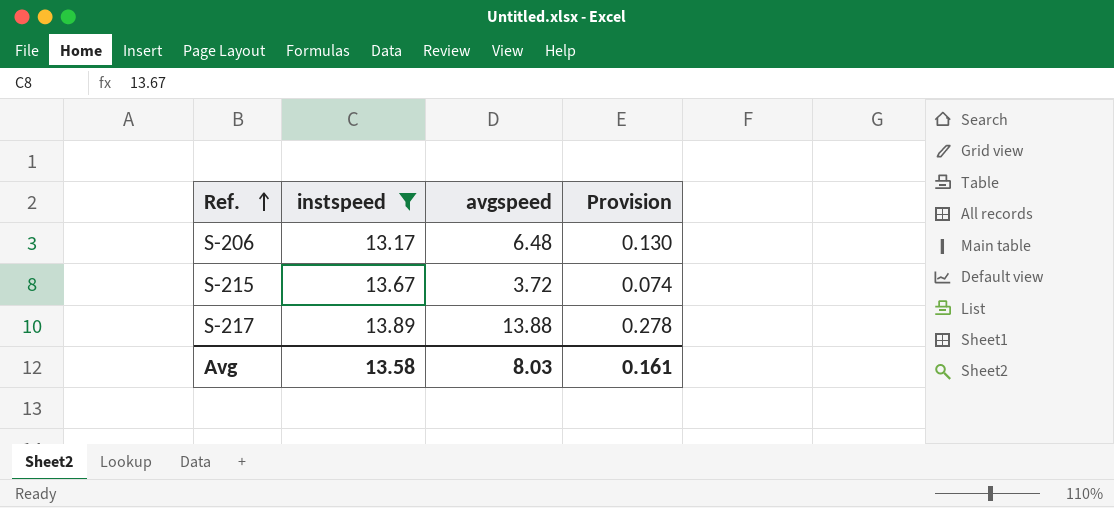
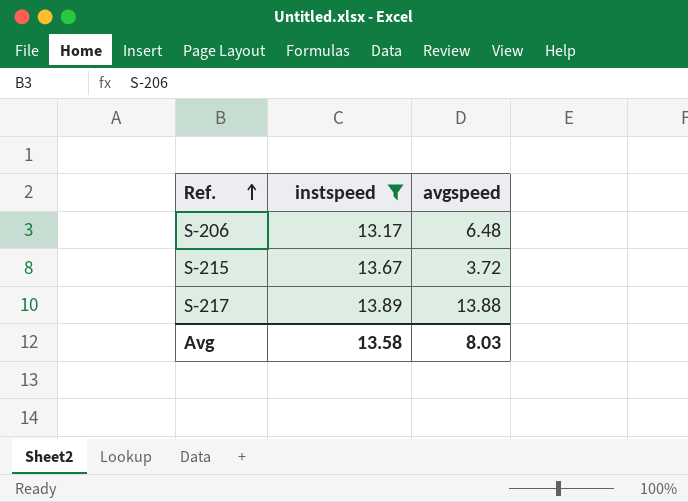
column Provision | formula: [avgspeed] * 0.02 -> none

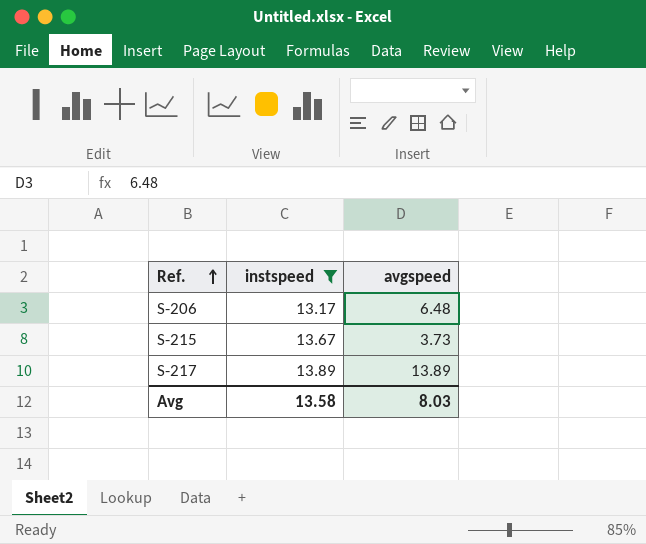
S-215 | avgspeed: 3.72 -> 3.73
S-217 | avgspeed: 13.88 -> 13.89

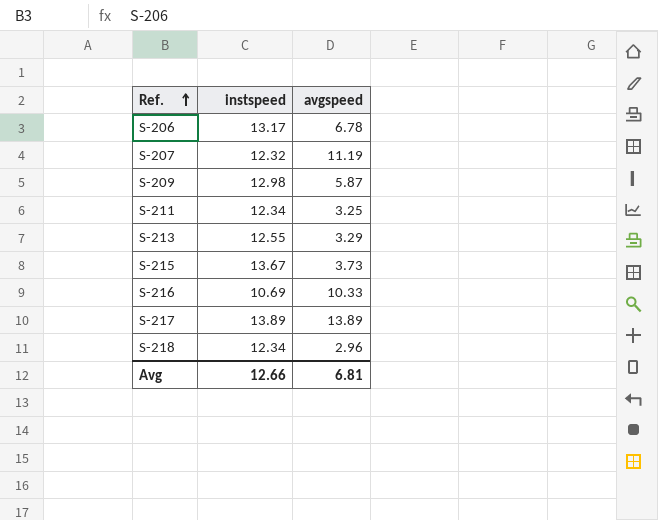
filter: instspeed >= 13.17 -> none
S-206 | avgspeed: 6.48 -> 6.78
Avg | instspeed: 13.58 -> 12.66
Avg | avgspeed: 8.03 -> 6.81

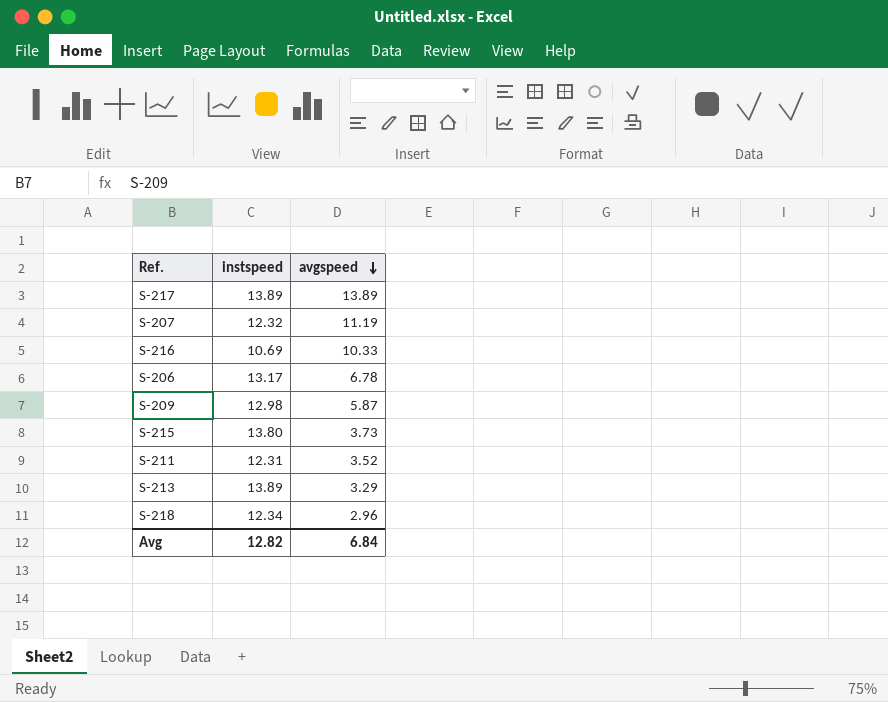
row order: Ref. ascending -> avgspeed descending
S-215 | instspeed: 13.67 -> 13.80
S-211 | instspeed: 12.34 -> 12.31
S-211 | avgspeed: 3.25 -> 3.52
S-213 | instspeed: 12.55 -> 13.89
Avg | instspeed: 12.66 -> 12.82
Avg | avgspeed: 6.81 -> 6.84

